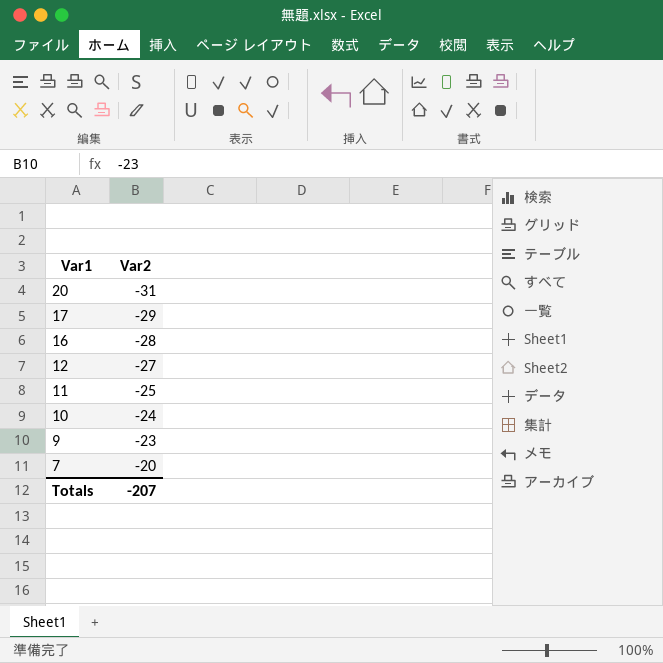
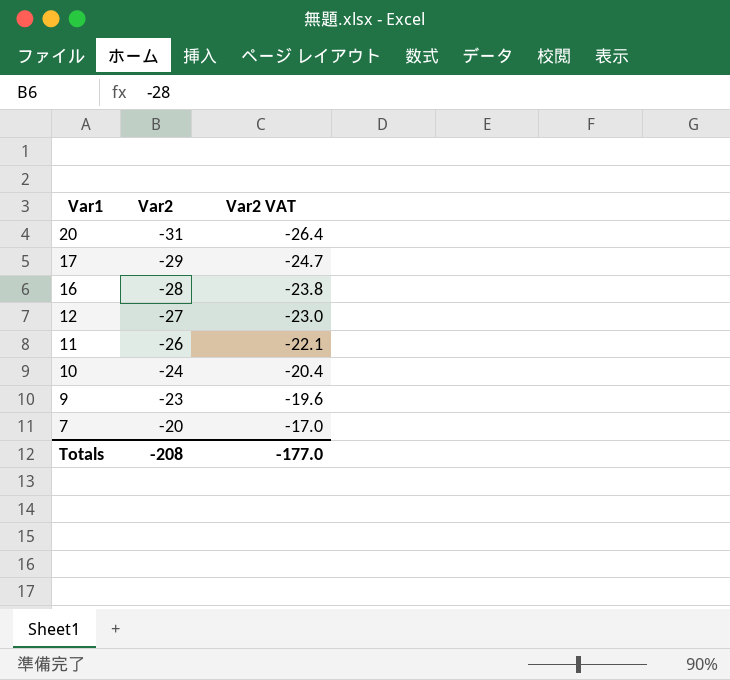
column Var2 VAT | formula: none -> [Var2] * 0.85
11 | Var2: -25 -> -26
Totals | Var2: -207 -> -208

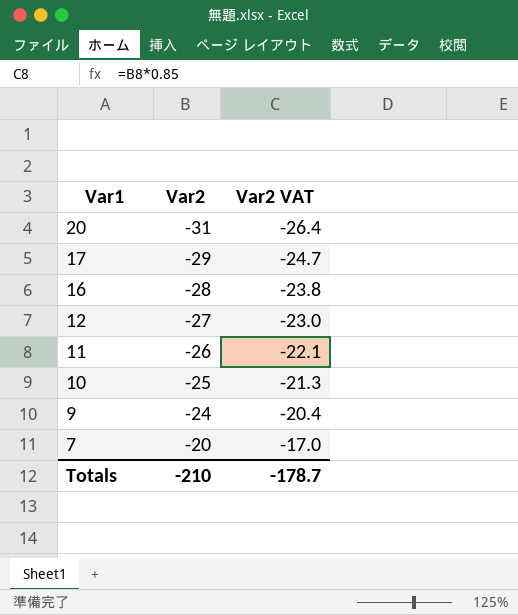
10 | Var2: -24 -> -25
10 | Var2 VAT: -20.4 -> -21.3
9 | Var2: -23 -> -24
9 | Var2 VAT: -19.6 -> -20.4
Totals | Var2: -208 -> -210
Totals | Var2 VAT: -177.0 -> -178.7

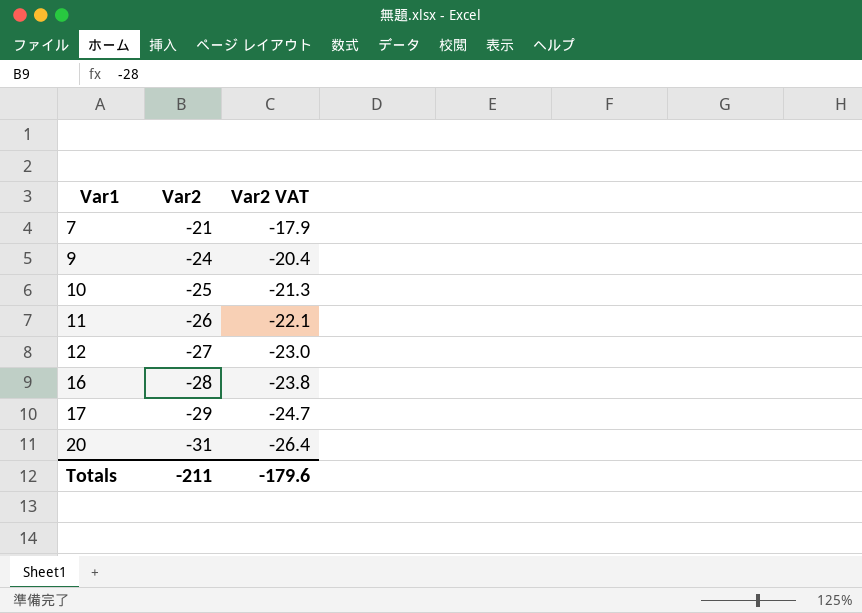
row order: Var1 descending -> Var1 ascending
7 | Var2: -20 -> -21
7 | Var2 VAT: -17.0 -> -17.9
Totals | Var2: -210 -> -211
Totals | Var2 VAT: -178.7 -> -179.6

